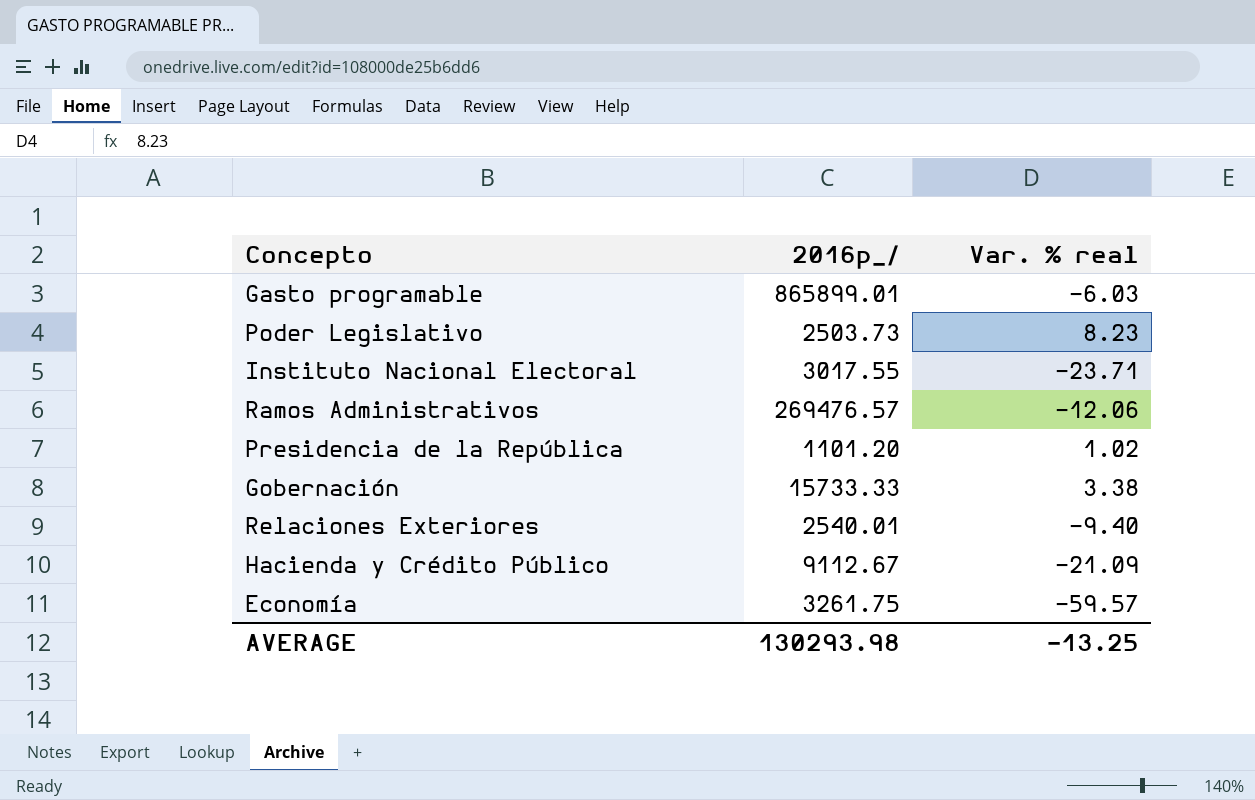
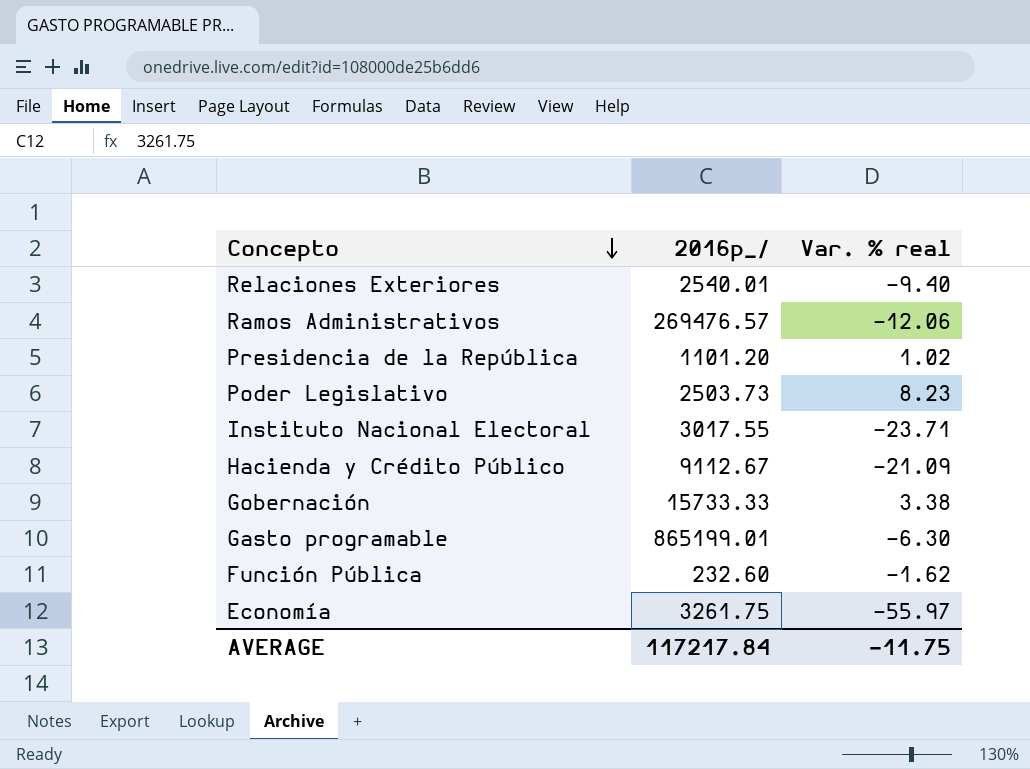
row order: none -> Concepto descending
Gasto programable | 2016p_/: 865899.01 -> 865199.01
Gasto programable | Var. % real: -6.03 -> -6.30
row Función Pública: none -> 232.60 | -1.62
Economía | Var. % real: -59.57 -> -55.97
AVERAGE | 2016p_/: 130293.98 -> 117217.84
AVERAGE | Var. % real: -13.25 -> -11.75

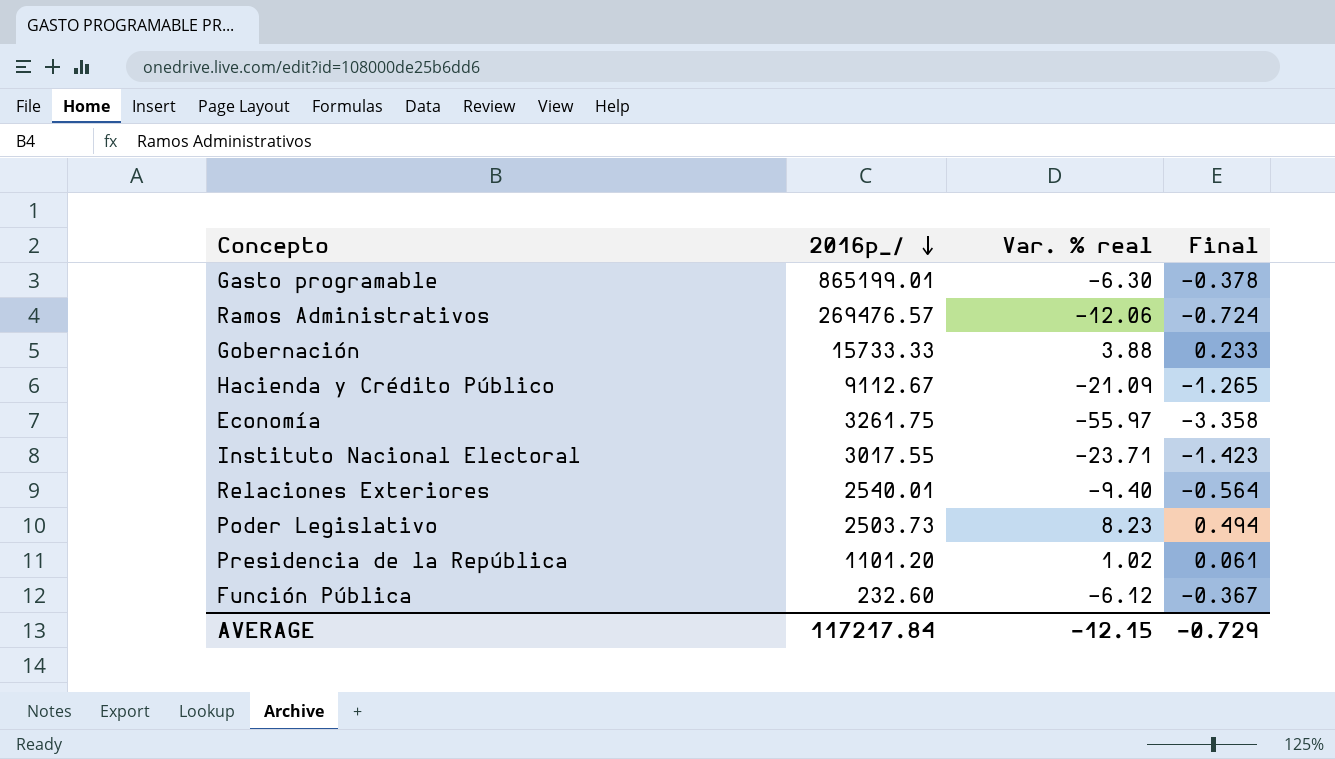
row order: Concepto descending -> 2016p_/ descending
column Final | formula: none -> [Var. % real] * 0.06
Gobernación | Var. % real: 3.38 -> 3.88
Función Pública | Var. % real: -1.62 -> -6.12
AVERAGE | Var. % real: -11.75 -> -12.15

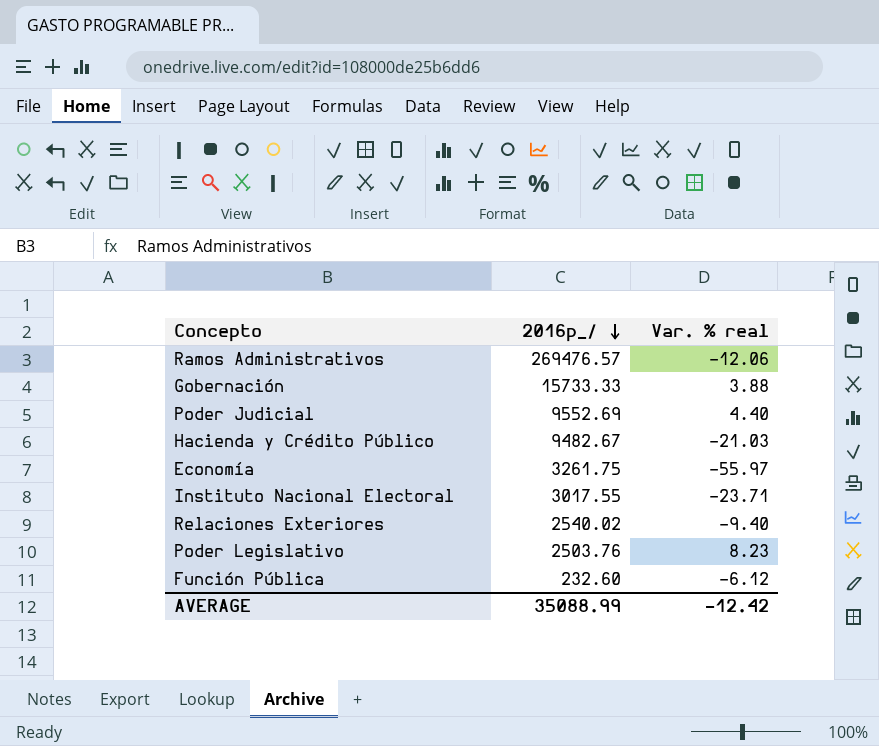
column Final | formula: [Var. % real] * 0.06 -> none
row Gasto programable: 865199.01 | -6.30 | -0.378 -> none
row Presidencia de la República: 1101.20 | 1.02 | 0.061 -> none
row Poder Judicial: none -> 9552.69 | 4.40
Hacienda y Crédito Público | 2016p_/: 9112.67 -> 9482.67
Hacienda y Crédito Público | Var. % real: -21.09 -> -21.03
Relaciones Exteriores | 2016p_/: 2540.01 -> 2540.02
Poder Legislativo | 2016p_/: 2503.73 -> 2503.76
AVERAGE | 2016p_/: 117217.84 -> 35088.99
AVERAGE | Var. % real: -12.15 -> -12.42

